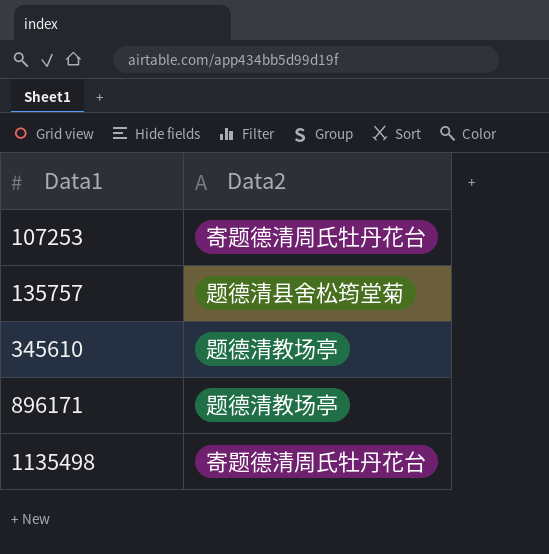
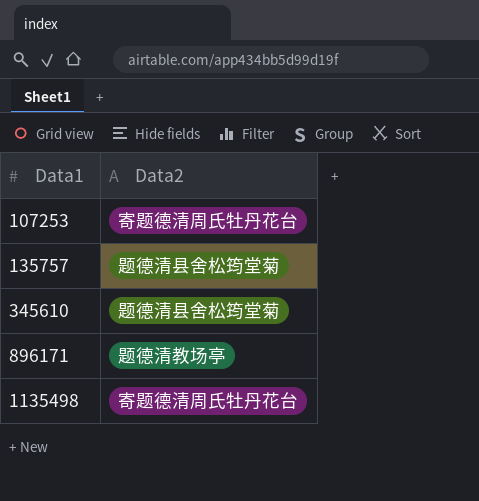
345610 | Data2: 题德清教场亭 -> 题德清县舍松筠堂菊

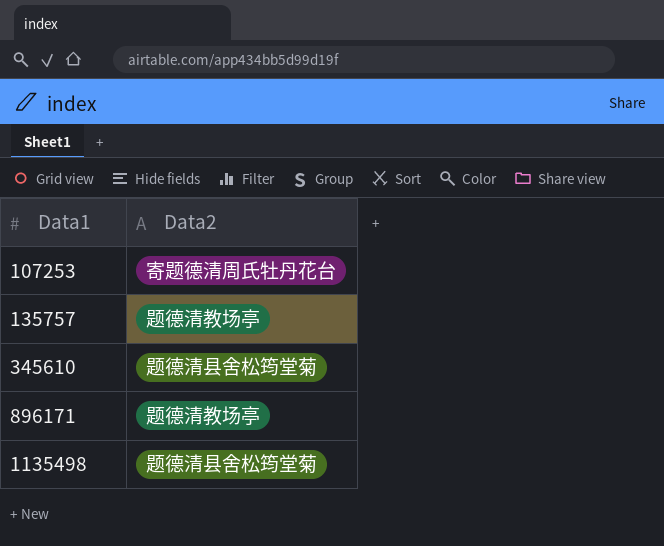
135757 | Data2: 题德清县舍松筠堂菊 -> 题德清教场亭
1135498 | Data2: 寄题德清周氏牡丹花台 -> 题德清县舍松筠堂菊

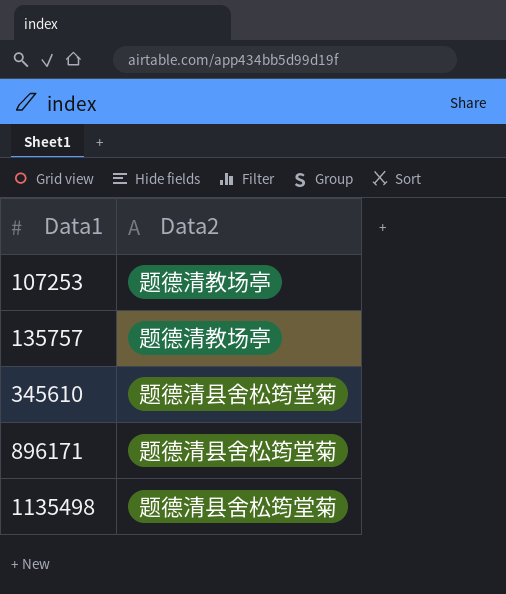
107253 | Data2: 寄题德清周氏牡丹花台 -> 题德清教场亭
896171 | Data2: 题德清教场亭 -> 题德清县舍松筠堂菊

